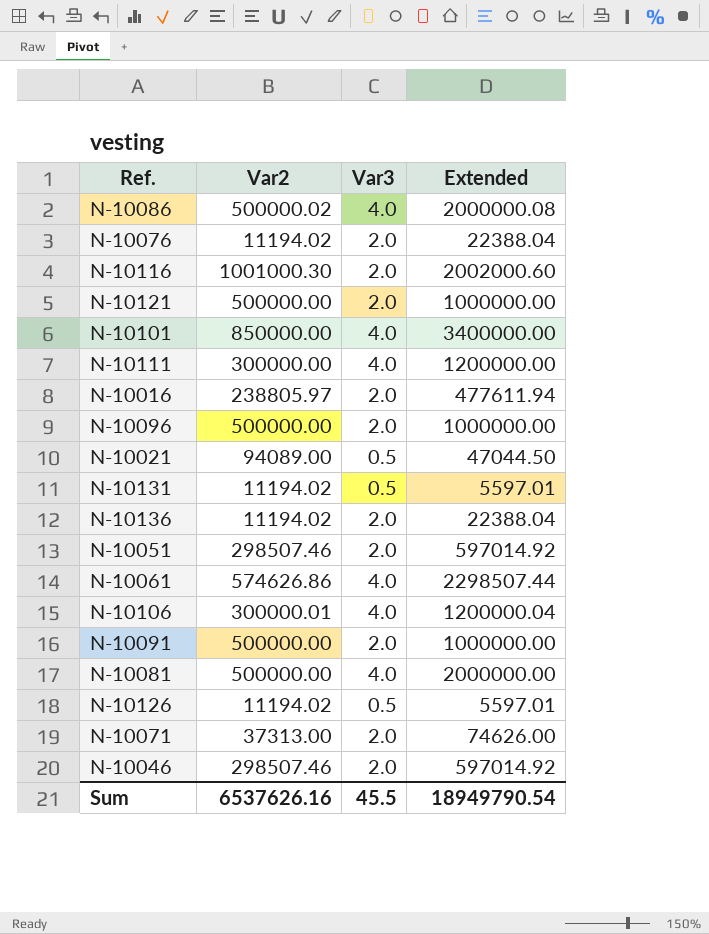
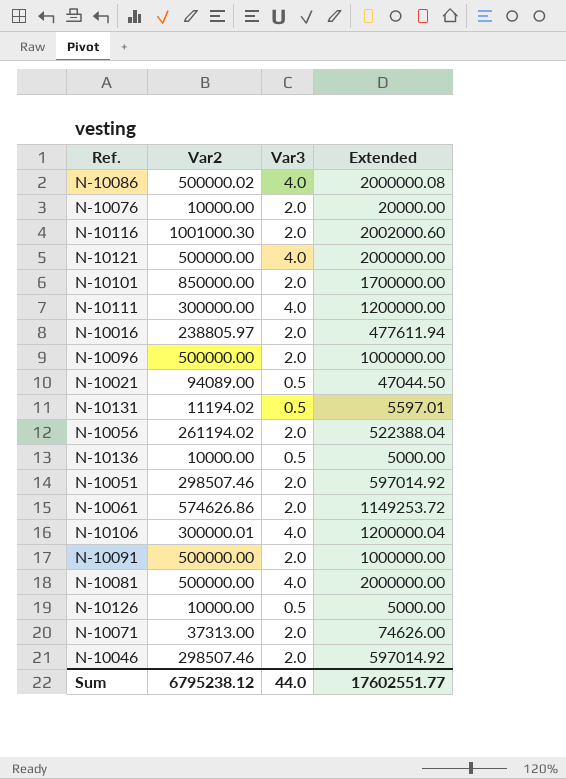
N-10076 | Var2: 11194.02 -> 10000.00
N-10076 | Extended: 22388.04 -> 20000.00
N-10121 | Var3: 2.0 -> 4.0
N-10121 | Extended: 1000000.00 -> 2000000.00
N-10101 | Var3: 4.0 -> 2.0
N-10101 | Extended: 3400000.00 -> 1700000.00
row N-10056: none -> 261194.02 | 2.0 | 522388.04
N-10136 | Var2: 11194.02 -> 10000.00
N-10136 | Var3: 2.0 -> 0.5
N-10136 | Extended: 22388.04 -> 5000.00
N-10061 | Var3: 4.0 -> 2.0
N-10061 | Extended: 2298507.44 -> 1149253.72
N-10126 | Var2: 11194.02 -> 10000.00
N-10126 | Extended: 5597.01 -> 5000.00
Sum | Var2: 6537626.16 -> 6795238.12
Sum | Var3: 45.5 -> 44.0
Sum | Extended: 18949790.54 -> 17602551.77

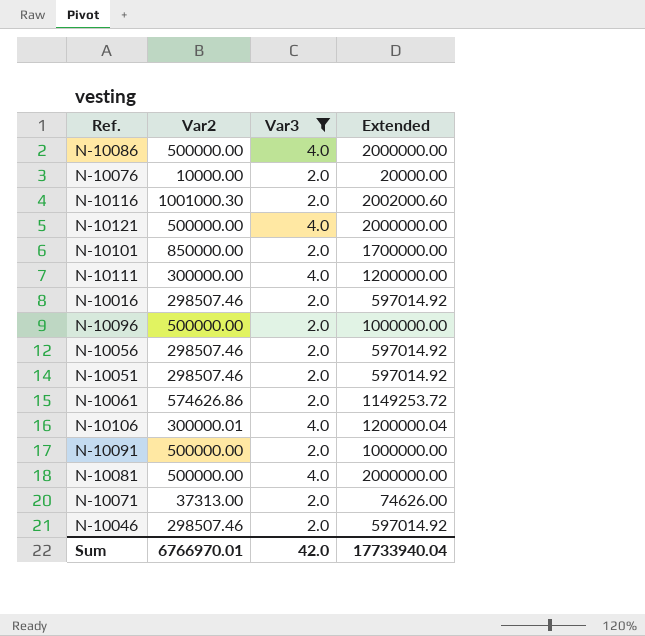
filter: none -> Var3 != 0.5
N-10086 | Var2: 500000.02 -> 500000.00
N-10086 | Extended: 2000000.08 -> 2000000.00
N-10016 | Var2: 238805.97 -> 298507.46
N-10016 | Extended: 477611.94 -> 597014.92
N-10056 | Var2: 261194.02 -> 298507.46
N-10056 | Extended: 522388.04 -> 597014.92
Sum | Var2: 6795238.12 -> 6766970.01
Sum | Var3: 44.0 -> 42.0
Sum | Extended: 17602551.77 -> 17733940.04

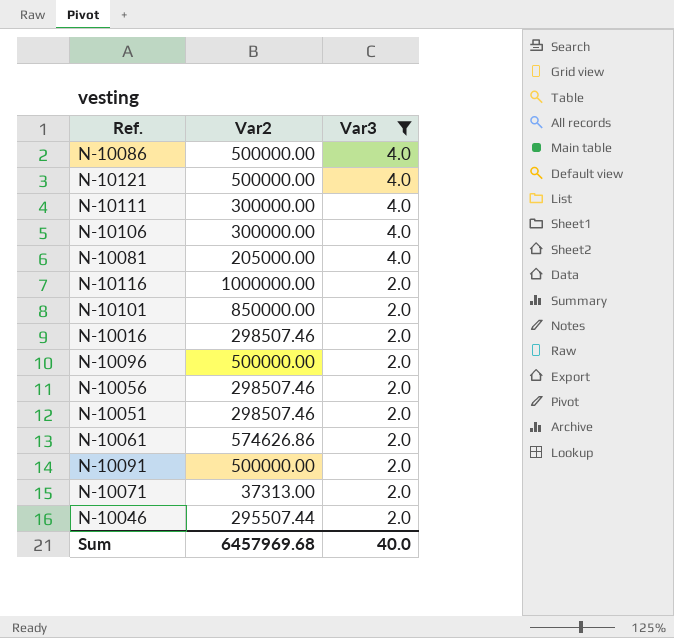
row order: none -> Var3 descending
column Extended | formula: [Var2] * [Var3] -> none
row N-10076: 10000.00 | 2.0 | 20000.00 -> none
N-10106 | Var2: 300000.01 -> 300000.00
N-10081 | Var2: 500000.00 -> 205000.00
N-10116 | Var2: 1001000.30 -> 1000000.00
N-10046 | Var2: 298507.46 -> 295507.44
Sum | Var2: 6766970.01 -> 6457969.68
Sum | Var3: 42.0 -> 40.0

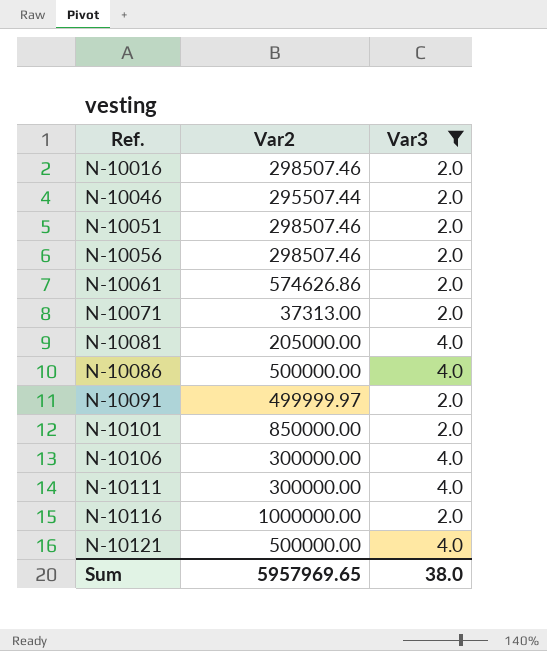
row order: Var3 descending -> Ref. ascending
row N-10096: 500000.00 | 2.0 -> none
N-10091 | Var2: 500000.00 -> 499999.97
Sum | Var2: 6457969.68 -> 5957969.65
Sum | Var3: 40.0 -> 38.0

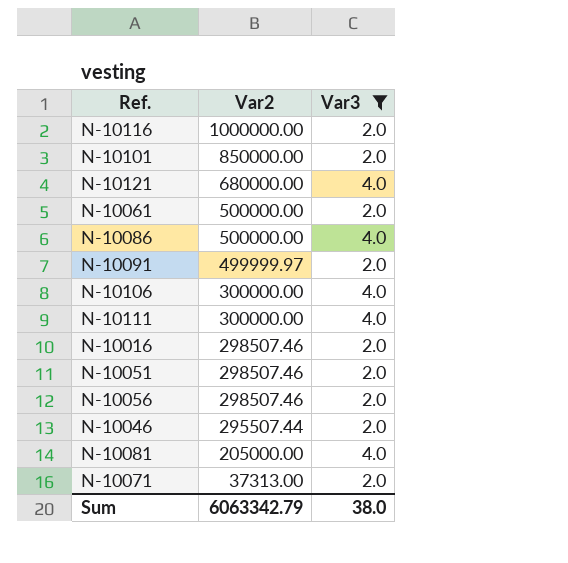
row order: Ref. ascending -> Var2 descending
N-10121 | Var2: 500000.00 -> 680000.00
N-10061 | Var2: 574626.86 -> 500000.00
Sum | Var2: 5957969.65 -> 6063342.79

